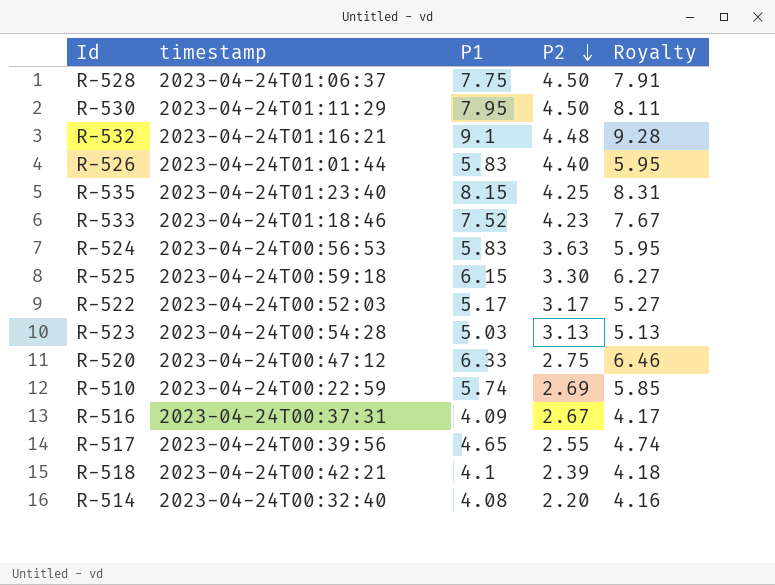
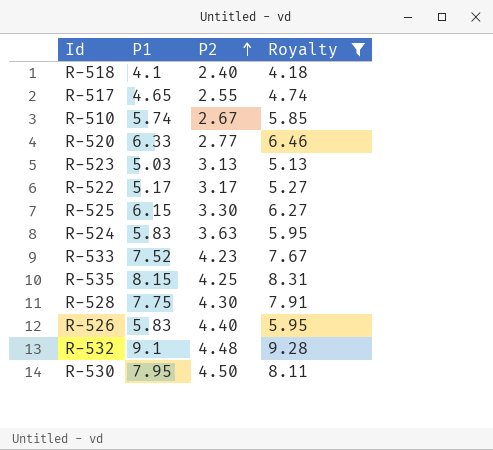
filter: none -> Royalty >= 4.18
row order: P2 descending -> P2 ascending
column timestamp | position: 2 -> none
R-518 | P2: 2.39 -> 2.40
R-510 | P2: 2.69 -> 2.67
R-520 | P2: 2.75 -> 2.77
R-528 | P2: 4.50 -> 4.30

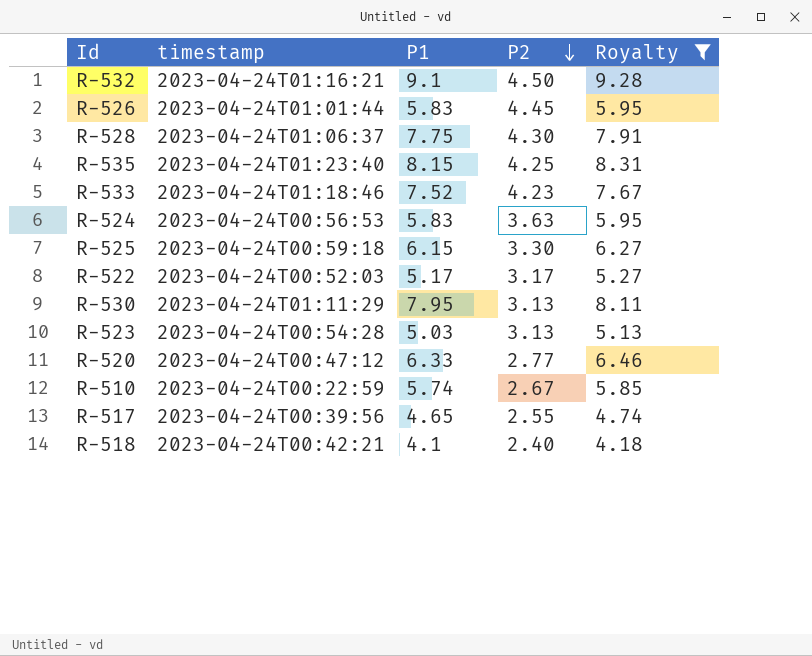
row order: P2 ascending -> P2 descending
column timestamp | position: none -> 2
R-532 | P2: 4.48 -> 4.50
R-526 | P2: 4.40 -> 4.45
R-530 | P2: 4.50 -> 3.13

